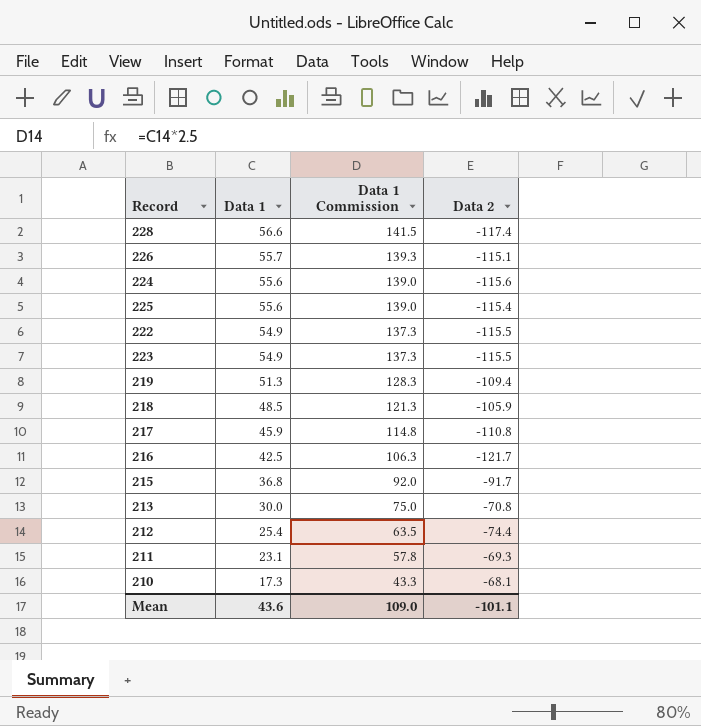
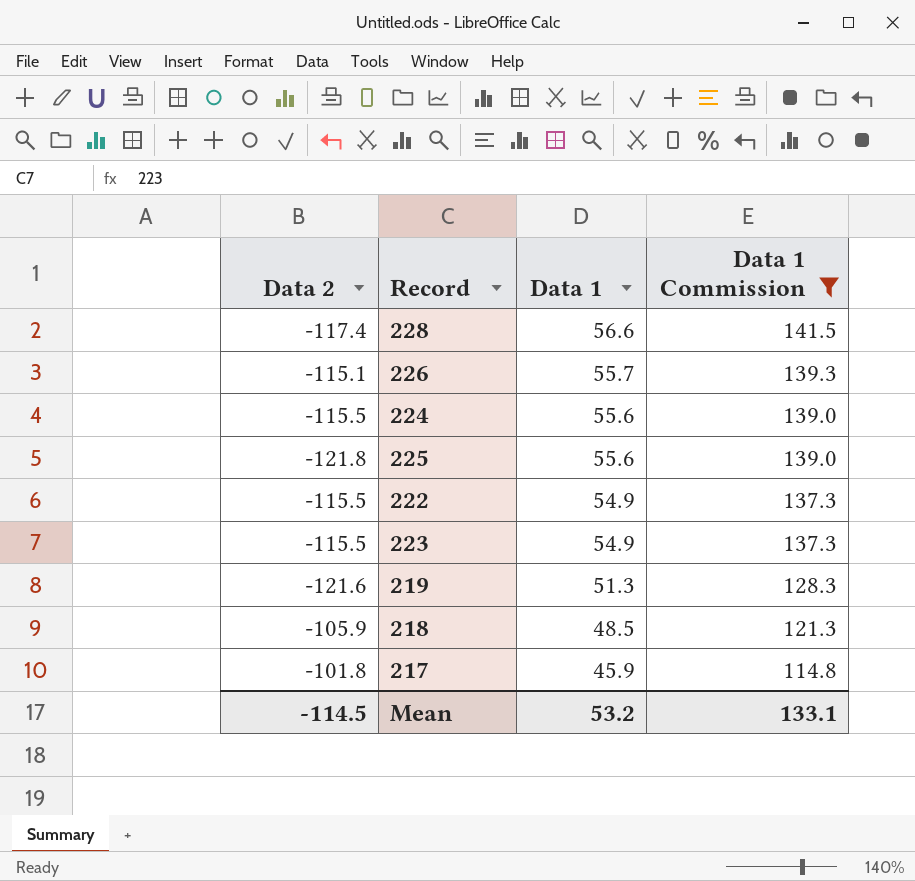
filter: none -> Data 1 Commission >= 114.8
column Data 2 | position: 4 -> 1
224 | Data 2: -115.6 -> -115.5
225 | Data 2: -115.4 -> -121.8
219 | Data 2: -109.4 -> -121.6
217 | Data 2: -110.8 -> -101.8
Mean | Data 2: -101.1 -> -114.5
Mean | Data 1: 43.6 -> 53.2
Mean | Data 1 Commission: 109.0 -> 133.1

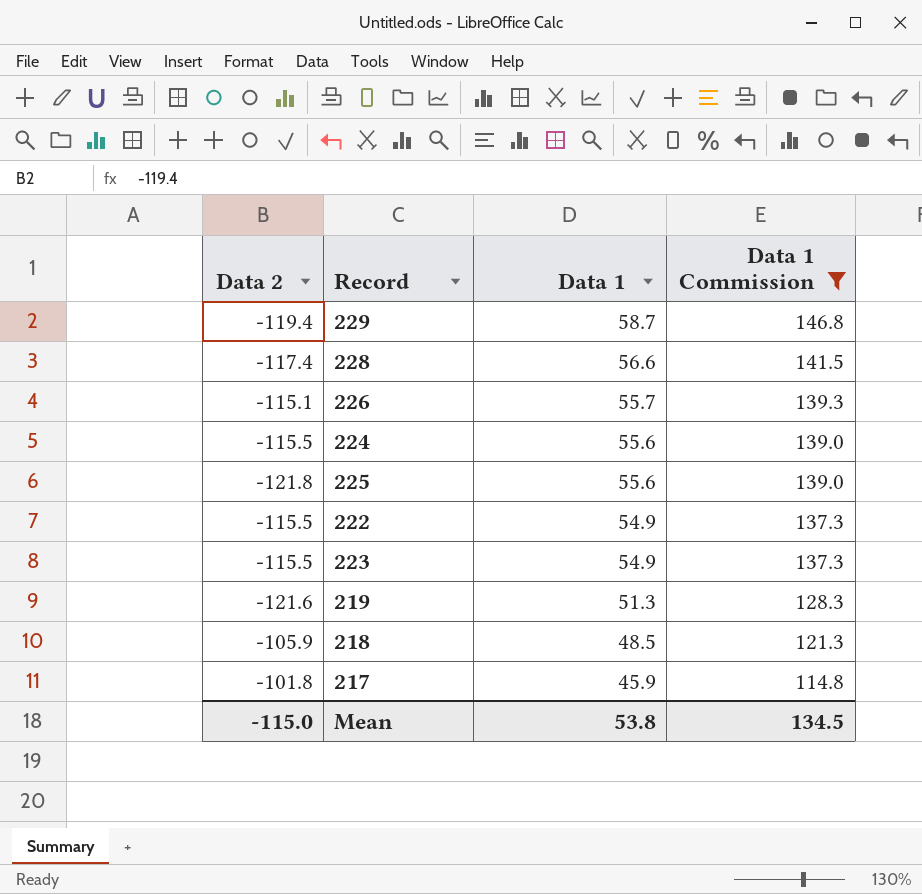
row 229: none -> -119.4 | 58.7 | 146.8
Mean | Data 2: -114.5 -> -115.0
Mean | Data 1: 53.2 -> 53.8
Mean | Data 1 Commission: 133.1 -> 134.5

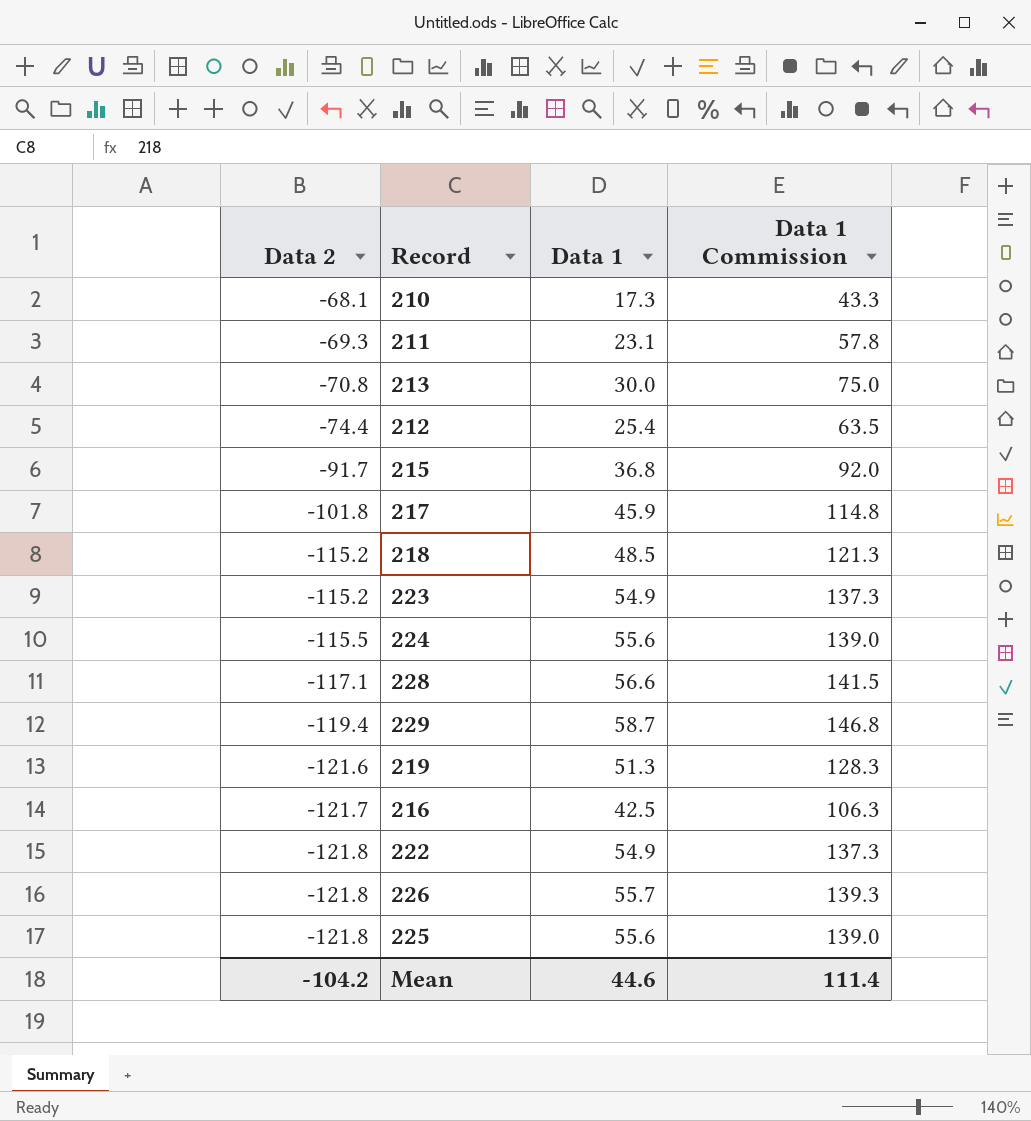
filter: Data 1 Commission >= 114.8 -> none
row order: Data 1 descending -> Data 2 descending
218 | Data 2: -105.9 -> -115.2
223 | Data 2: -115.5 -> -115.2
228 | Data 2: -117.4 -> -117.1
222 | Data 2: -115.5 -> -121.8
226 | Data 2: -115.1 -> -121.8
Mean | Data 2: -115.0 -> -104.2
Mean | Data 1: 53.8 -> 44.6
Mean | Data 1 Commission: 134.5 -> 111.4

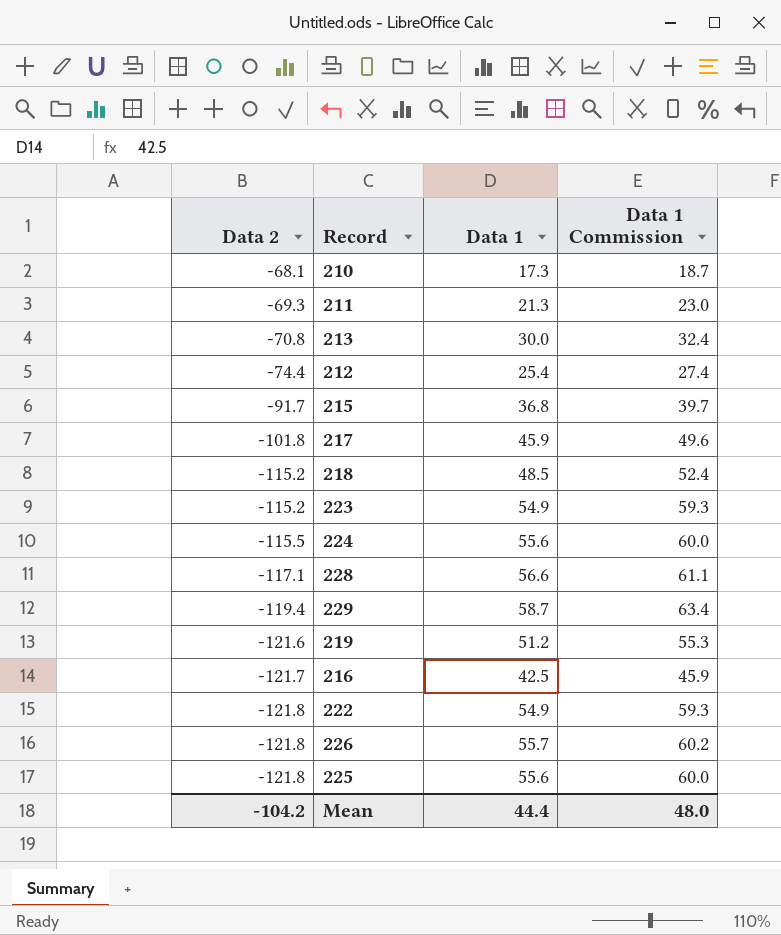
column Data 1 Commission | formula: [Data 1] * 2.5 -> [Data 1] * 1.08
211 | Data 1: 23.1 -> 21.3
219 | Data 1: 51.3 -> 51.2
Mean | Data 1: 44.6 -> 44.4
Mean | Data 1 Commission: 111.4 -> 48.0

